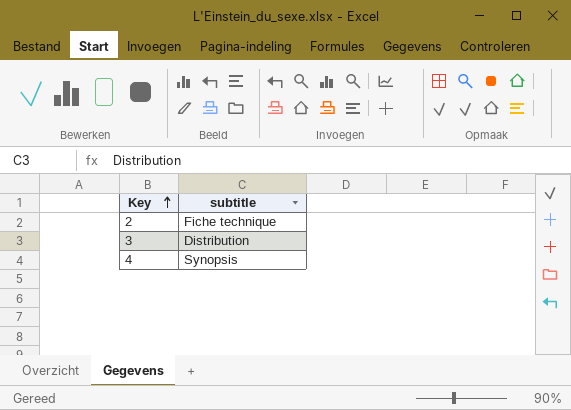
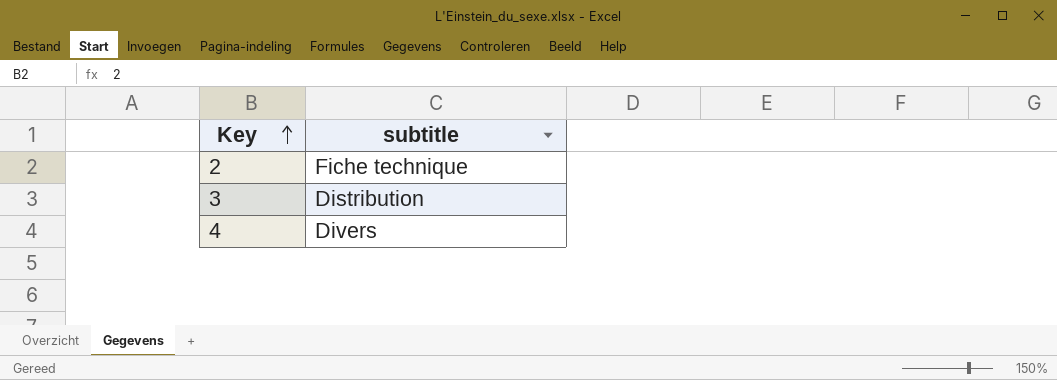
4 | subtitle: Synopsis -> Divers

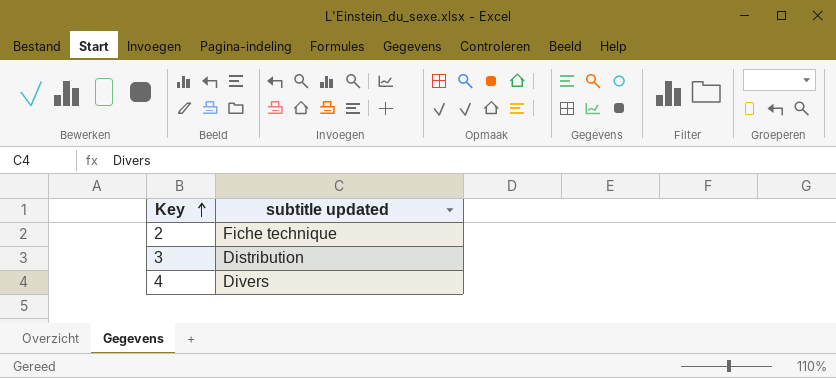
column name: subtitle -> subtitle updated

